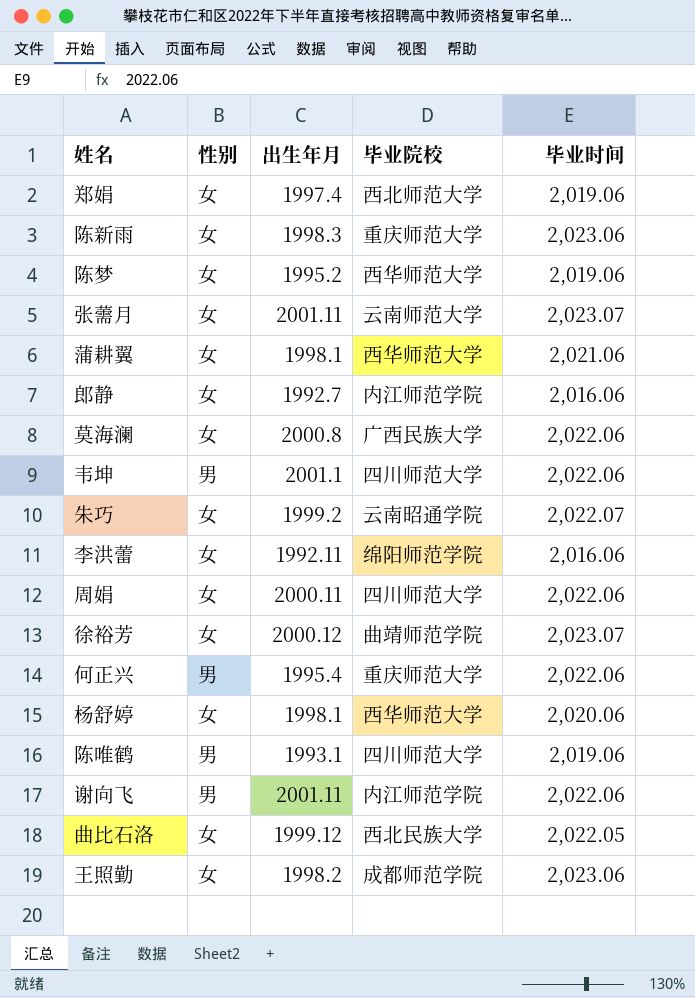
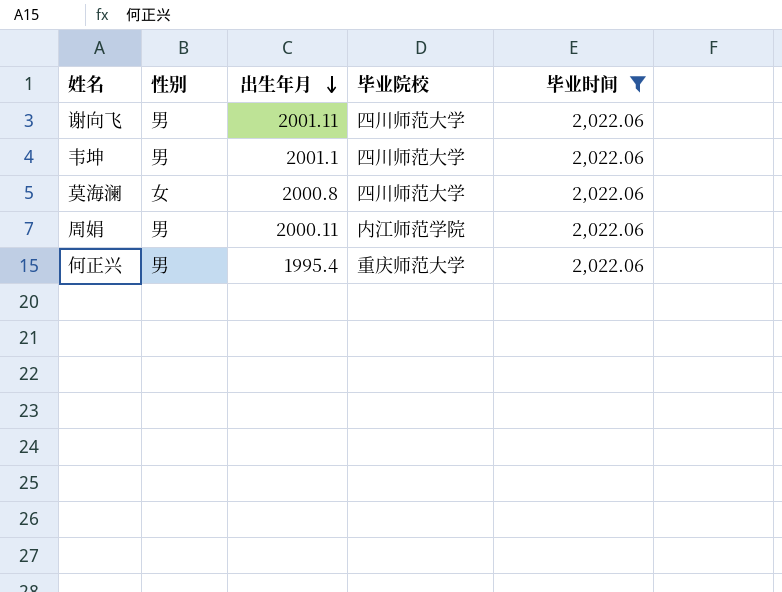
filter: none -> 毕业时间 = 2,022.06
row order: none -> 出生年月 descending
谢向飞 | 毕业院校: 内江师范学院 -> 四川师范大学
莫海澜 | 毕业院校: 广西民族大学 -> 四川师范大学
周娟 | 性别: 女 -> 男
周娟 | 毕业院校: 四川师范大学 -> 内江师范学院

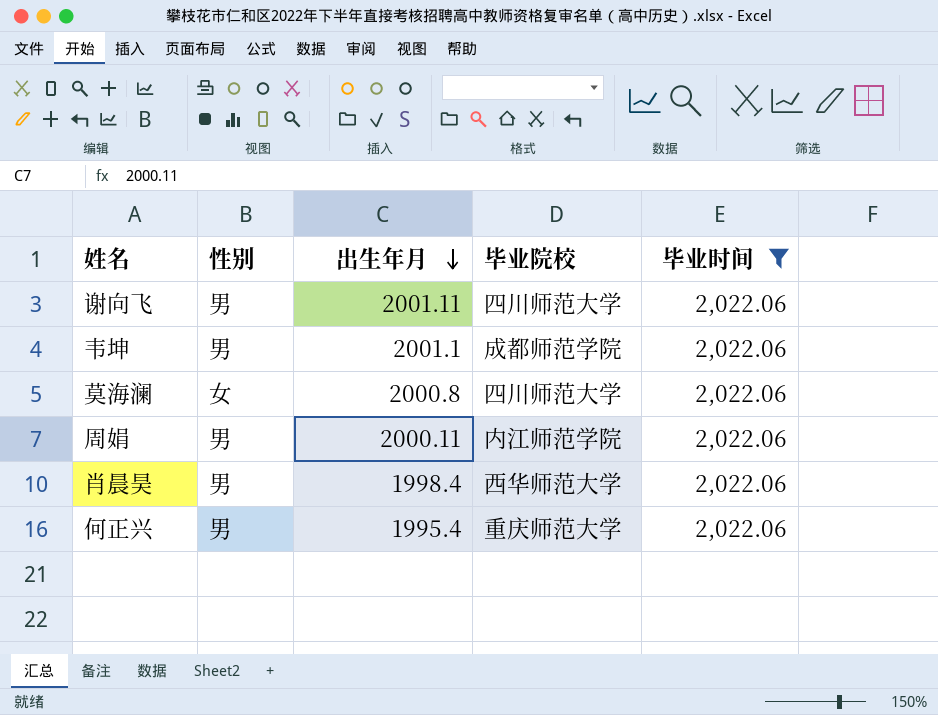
韦坤 | 毕业院校: 四川师范大学 -> 成都师范学院
row 肖晨昊: none -> 男 | 1998.4 | 西华师范大学 | 2,022.06

